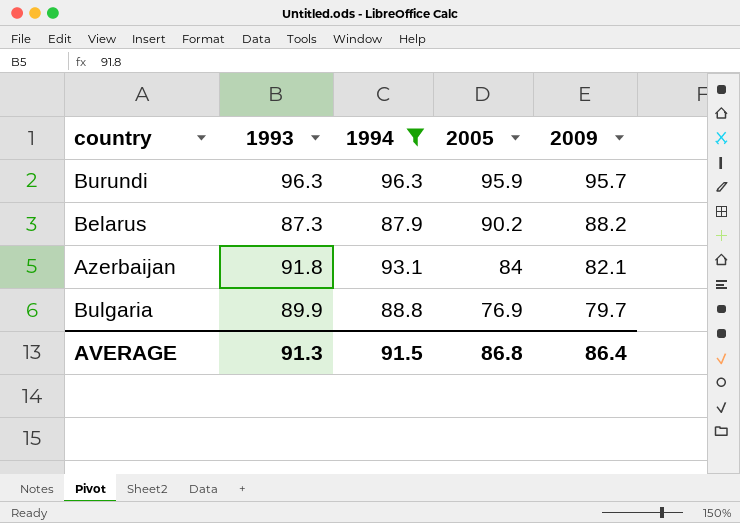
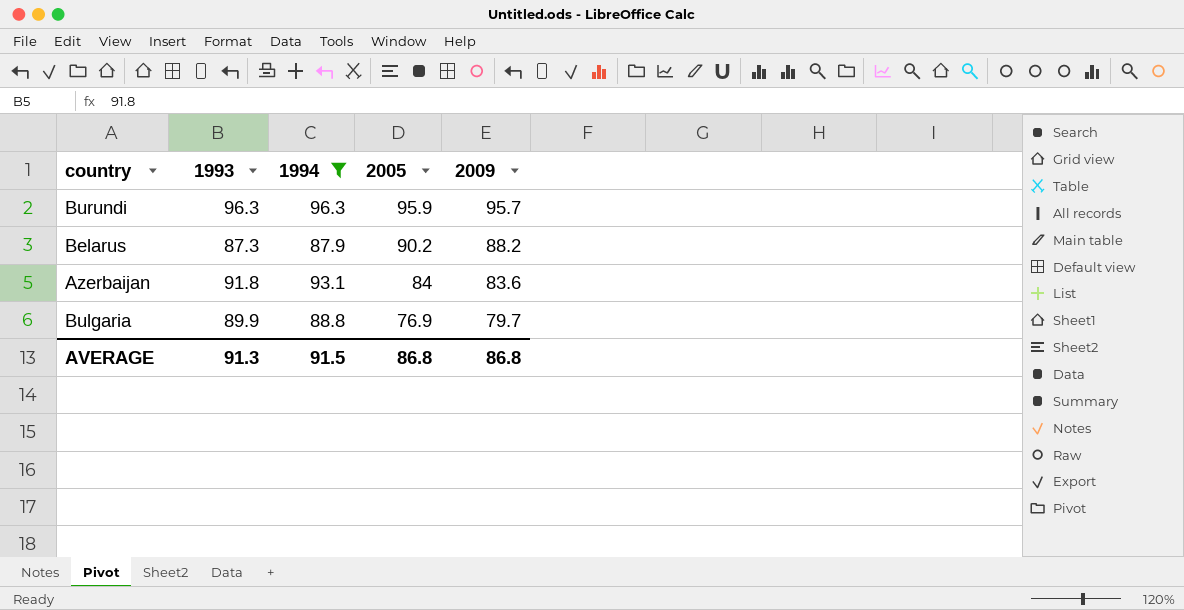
Azerbaijan | 2009: 82.1 -> 83.6
AVERAGE | 2009: 86.4 -> 86.8

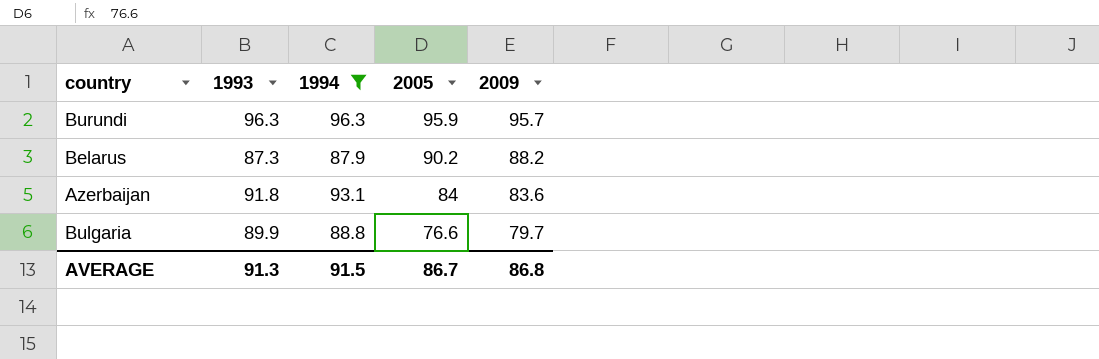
Bulgaria | 2005: 76.9 -> 76.6
AVERAGE | 2005: 86.8 -> 86.7

